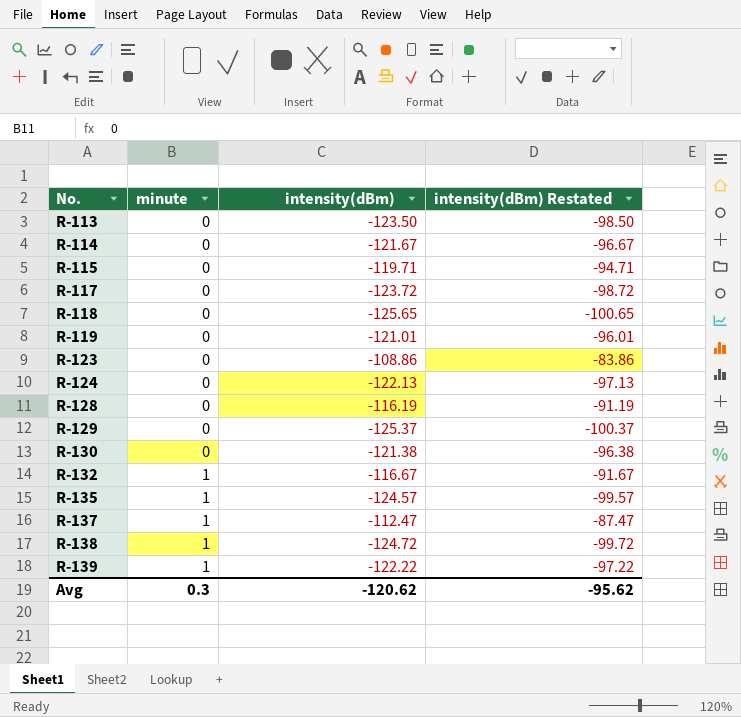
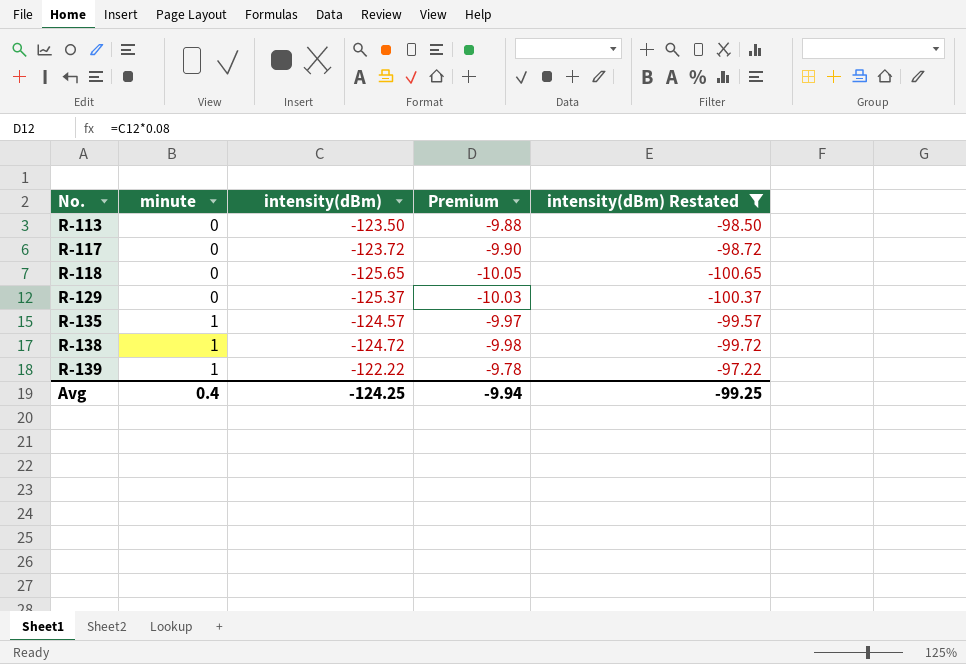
filter: none -> intensity(dBm) Restated <= -97.22
column Premium | formula: none -> [intensity(dBm)] * 0.08
Avg | minute: 0.3 -> 0.4
Avg | intensity(dBm): -120.62 -> -124.25
Avg | intensity(dBm) Restated: -95.62 -> -99.25

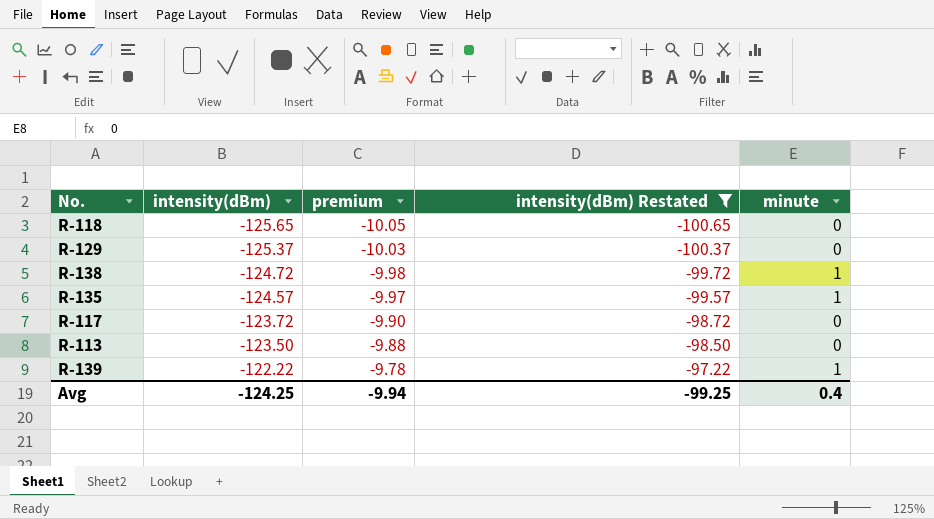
row order: No. ascending -> intensity(dBm) ascending
column name: Premium -> premium
column minute | position: 2 -> 5

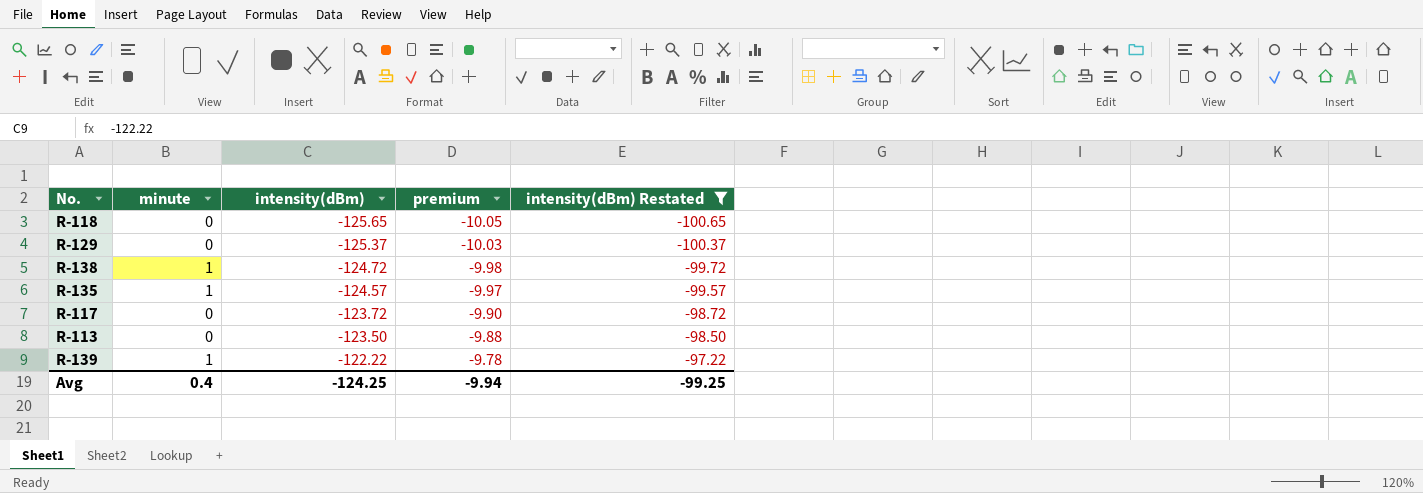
column minute | position: 5 -> 2

